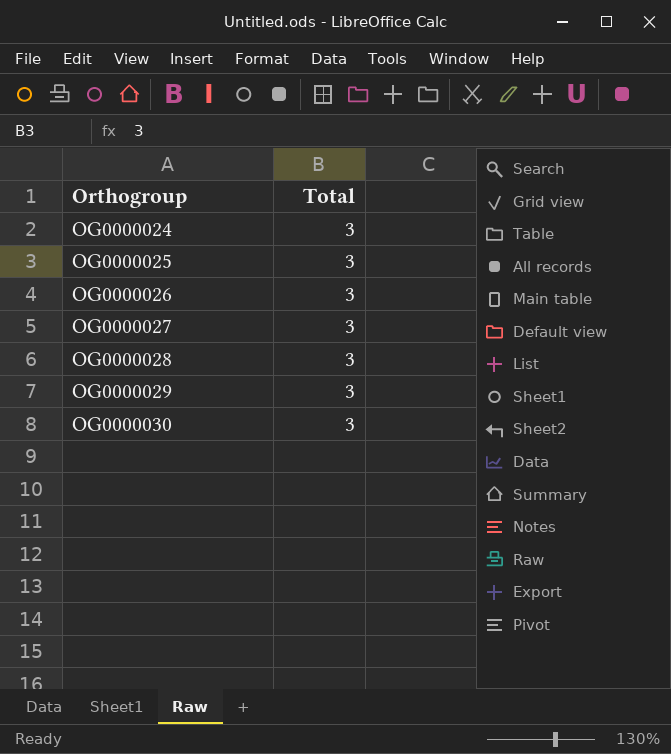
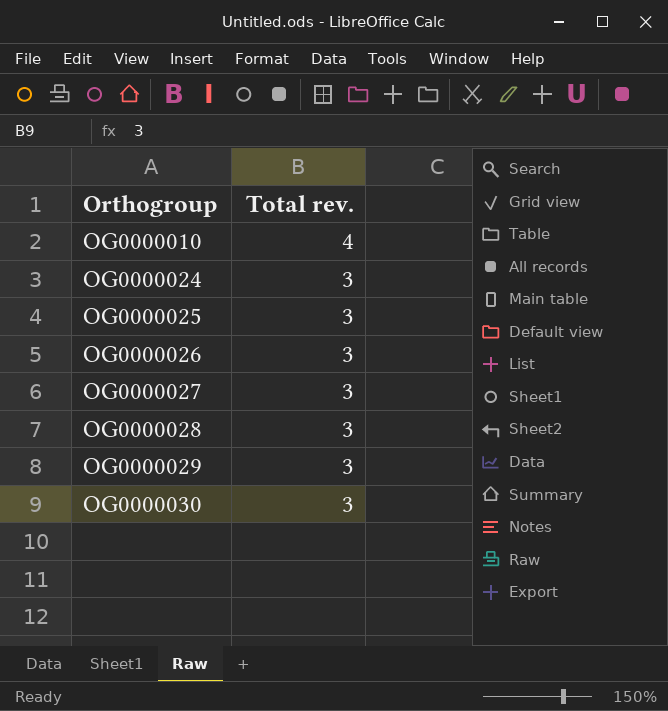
column name: Total -> Total rev.
row OG0000010: none -> 4

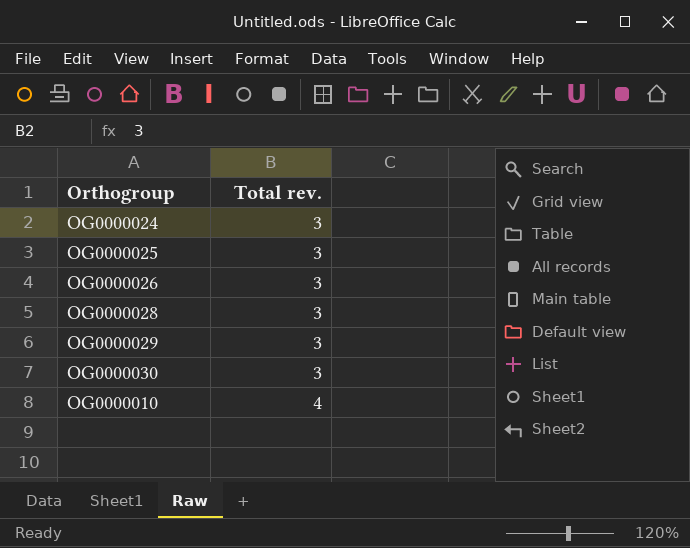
row order: Orthogroup ascending -> Total rev. ascending
row OG0000027: 3 -> none

